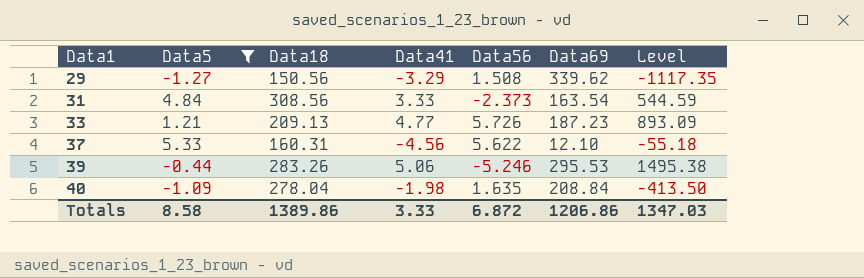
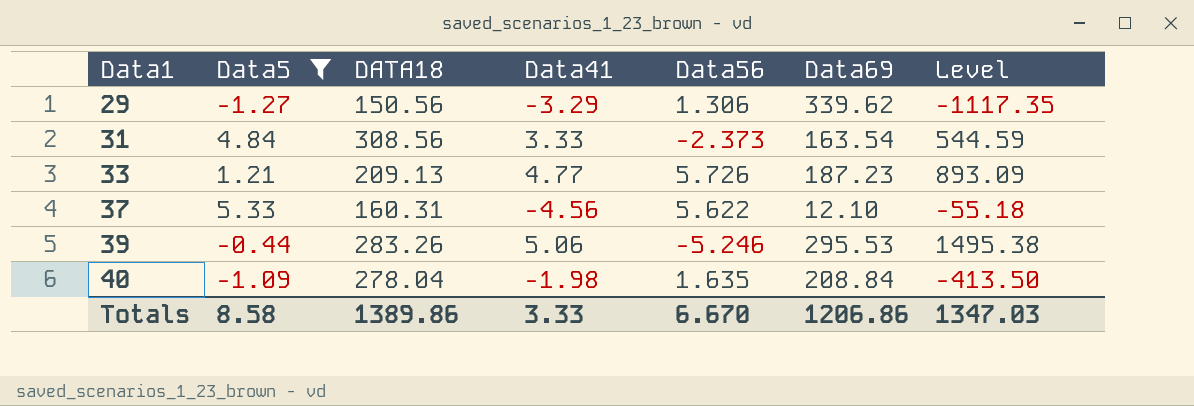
column name: Data18 -> DATA18
29 | Data56: 1.508 -> 1.306
Totals | Data56: 6.872 -> 6.670

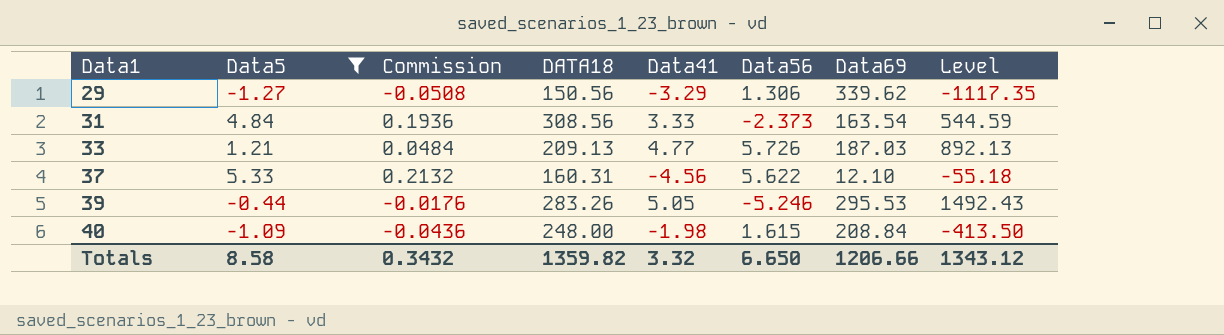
column Commission | formula: none -> [Data5] * 0.04
33 | Data69: 187.23 -> 187.03
33 | Level: 893.09 -> 892.13
39 | Data41: 5.06 -> 5.05
39 | Level: 1495.38 -> 1492.43
40 | DATA18: 278.04 -> 248.00
40 | Data56: 1.635 -> 1.615
Totals | DATA18: 1389.86 -> 1359.82
Totals | Data41: 3.33 -> 3.32
Totals | Data56: 6.670 -> 6.650
Totals | Data69: 1206.86 -> 1206.66
Totals | Level: 1347.03 -> 1343.12

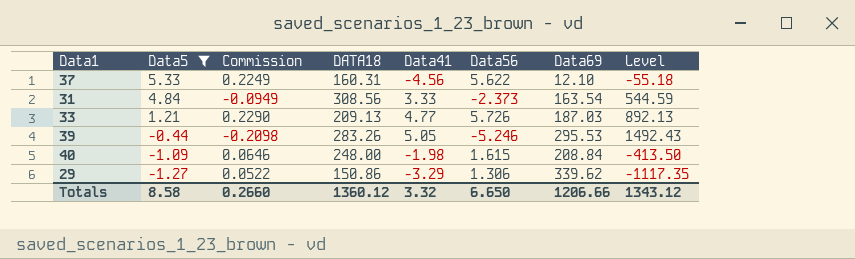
row order: Data1 ascending -> Data5 descending
column Commission | formula: [Data5] * 0.04 -> [Data56] * 0.04
29 | DATA18: 150.56 -> 150.86
Totals | Commission: 0.3432 -> 0.2660
Totals | DATA18: 1359.82 -> 1360.12

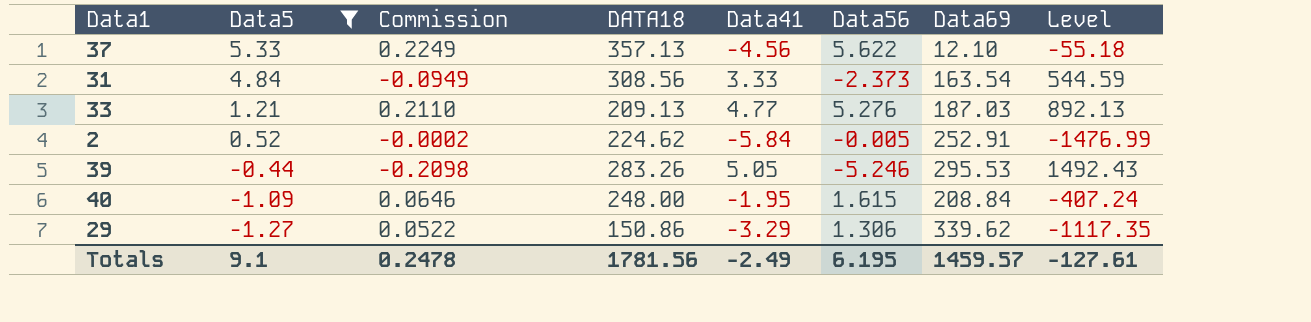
37 | DATA18: 160.31 -> 357.13
33 | Commission: 0.2290 -> 0.2110
33 | Data56: 5.726 -> 5.276
row 2: none -> 0.52 | -0.0002 | 224.62 | -5.84 | -0.005 | 252.91 | -1476.99
40 | Data41: -1.98 -> -1.95
40 | Level: -413.50 -> -407.24
Totals | Data5: 8.58 -> 9.1
Totals | Commission: 0.2660 -> 0.2478
Totals | DATA18: 1360.12 -> 1781.56
Totals | Data41: 3.32 -> -2.49
Totals | Data56: 6.650 -> 6.195
Totals | Data69: 1206.66 -> 1459.57
Totals | Level: 1343.12 -> -127.61

